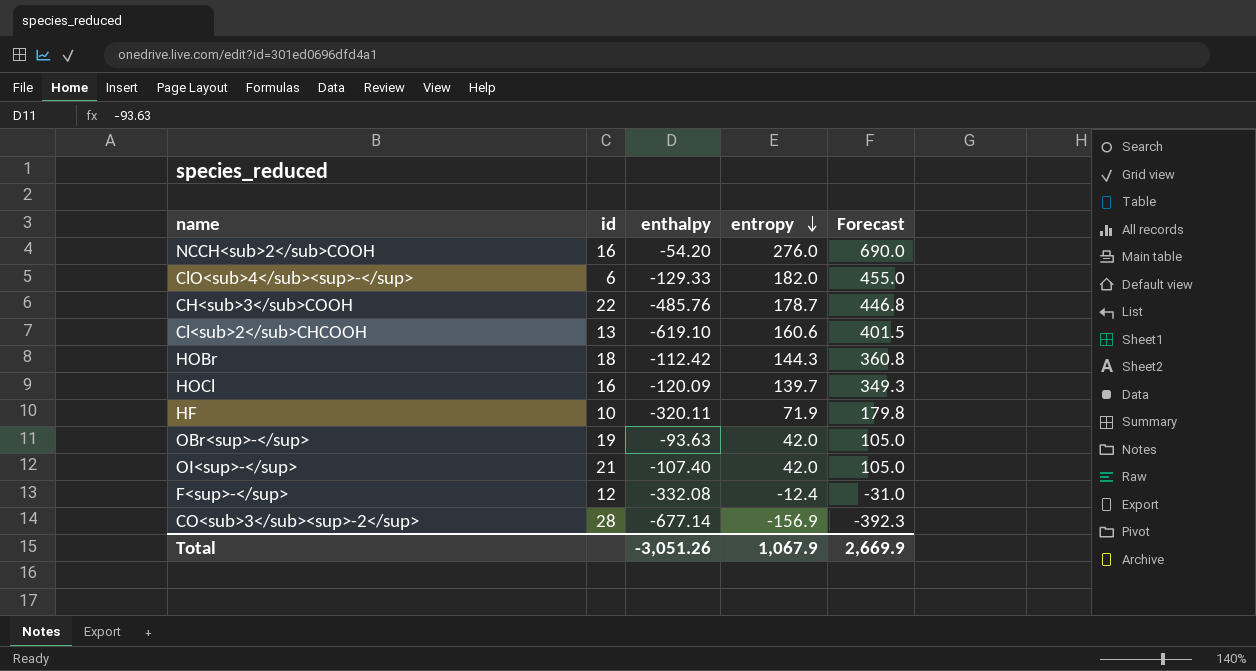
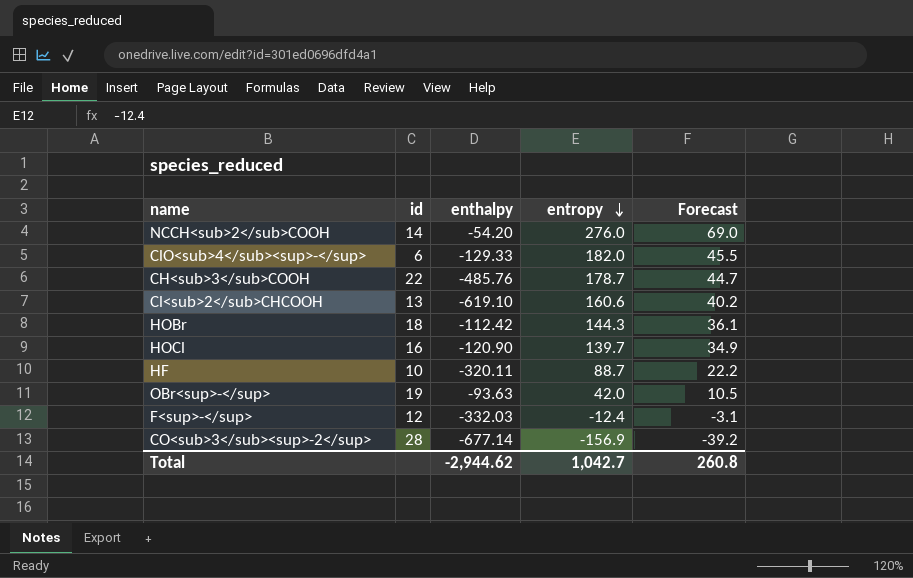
column Forecast | formula: [entropy] * 2.5 -> [entropy] * 0.25
row OI<sup>-</sup>: 21 | -107.40 | 42.0 | 105.0 -> none
NCCH<sub>2</sub>COOH | id: 16 -> 14
HOCl | enthalpy: -120.09 -> -120.90
HF | entropy: 71.9 -> 88.7
F<sup>-</sup> | enthalpy: -332.08 -> -332.03
Total | enthalpy: -3,051.26 -> -2,944.62
Total | entropy: 1,067.9 -> 1,042.7
Total | Forecast: 2,669.9 -> 260.8

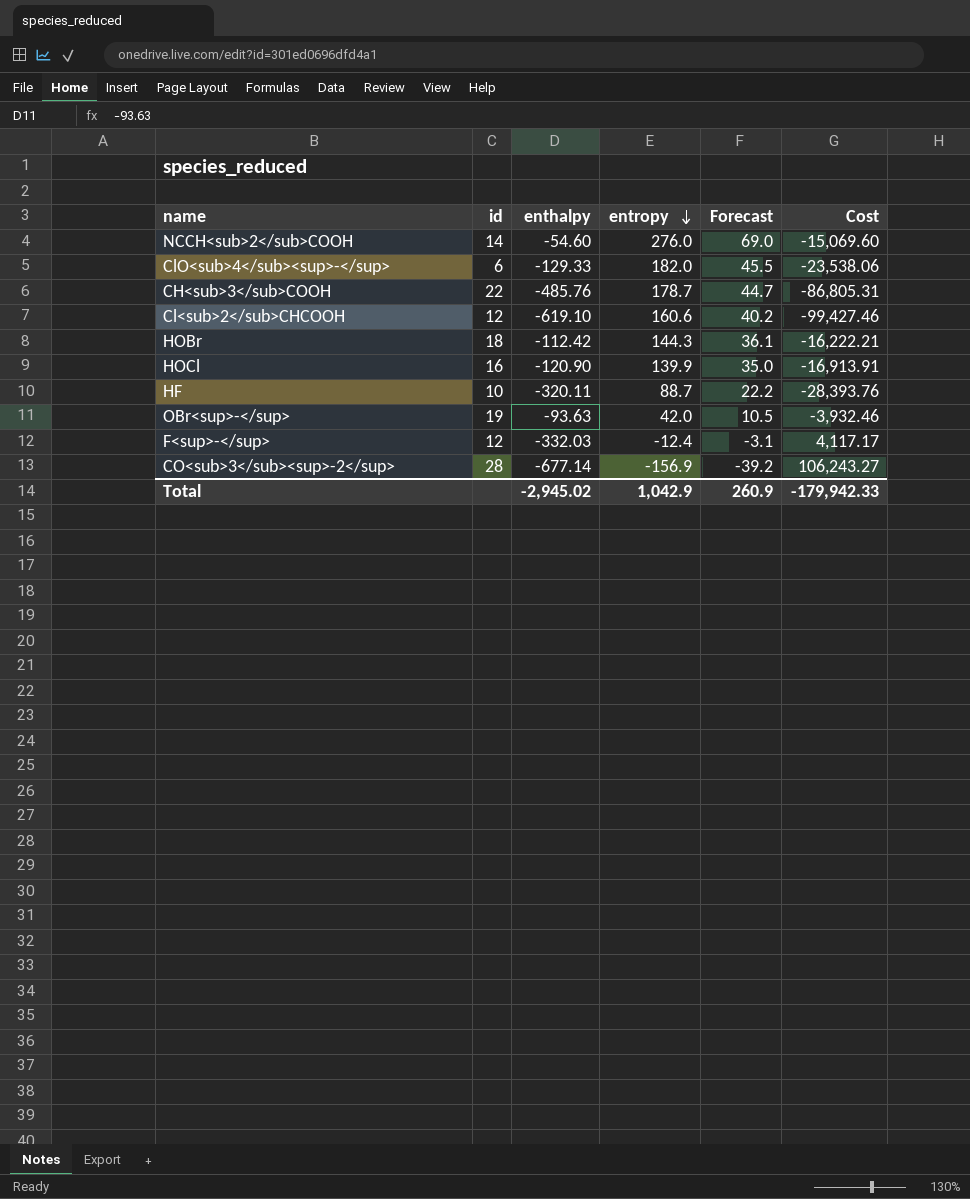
column Cost | formula: none -> [enthalpy] * [entropy]
NCCH<sub>2</sub>COOH | enthalpy: -54.20 -> -54.60
Cl<sub>2</sub>CHCOOH | id: 13 -> 12
HOCl | entropy: 139.7 -> 139.9
HOCl | Forecast: 34.9 -> 35.0
Total | enthalpy: -2,944.62 -> -2,945.02
Total | entropy: 1,042.7 -> 1,042.9
Total | Forecast: 260.8 -> 260.9

